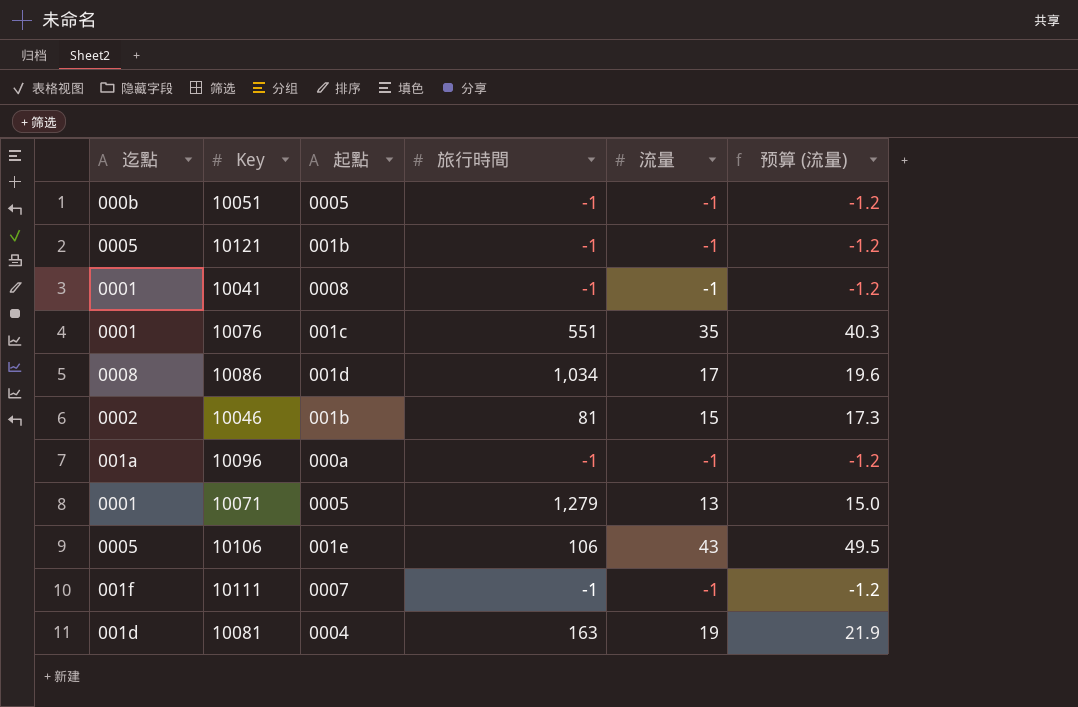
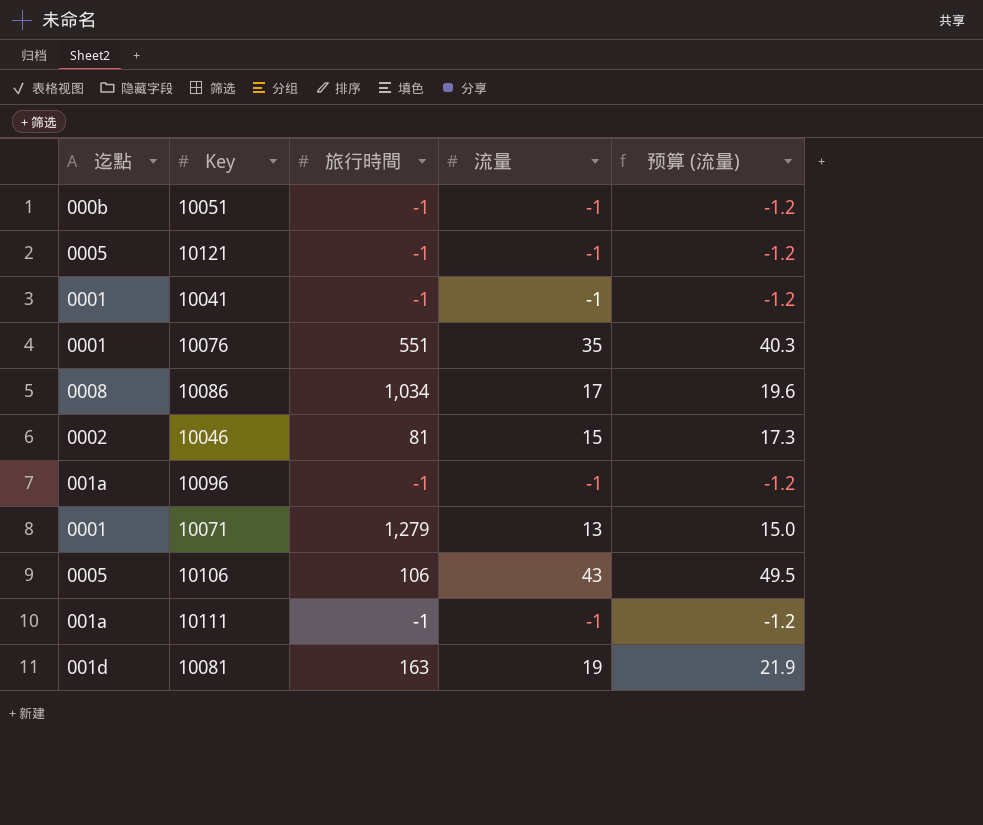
column 起點 | position: 3 -> none
10111 | 迄點: 001f -> 001a

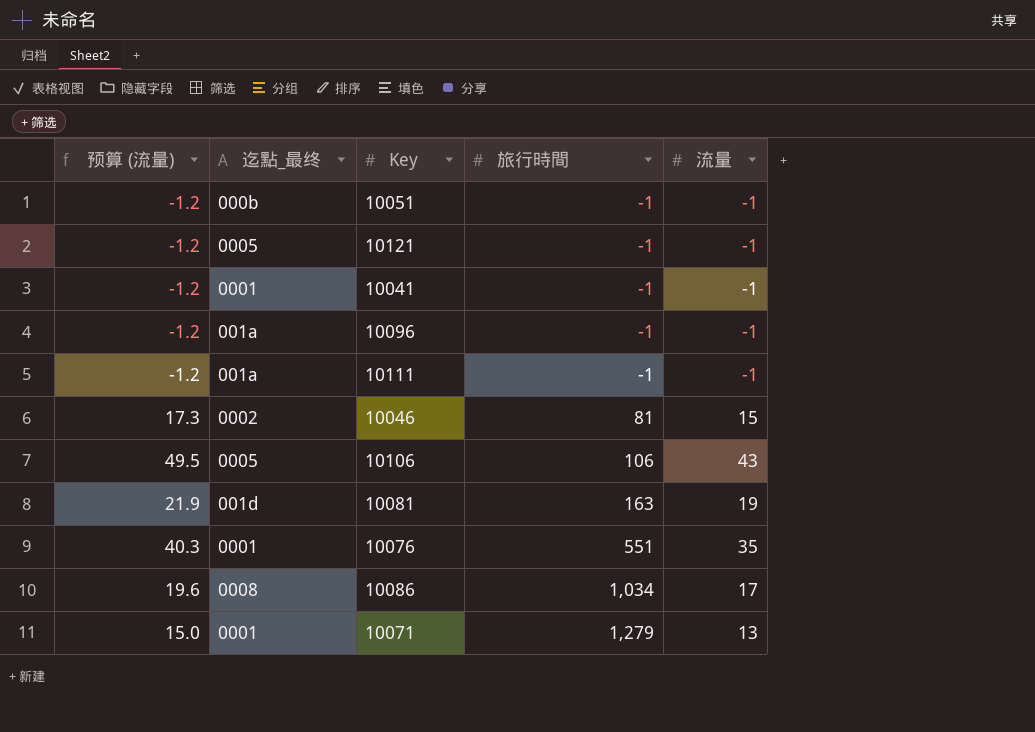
row order: none -> 旅行時間 ascending
column 预算 (流量) | position: 5 -> 1
column name: 迄點 -> 迄點_最终

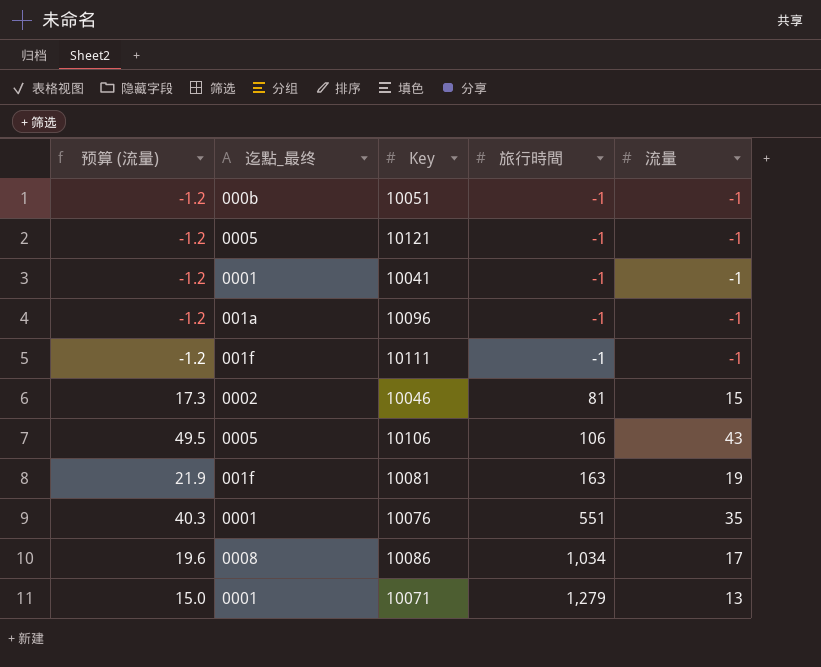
10111 | 迄點_最终: 001a -> 001f
10081 | 迄點_最终: 001d -> 001f

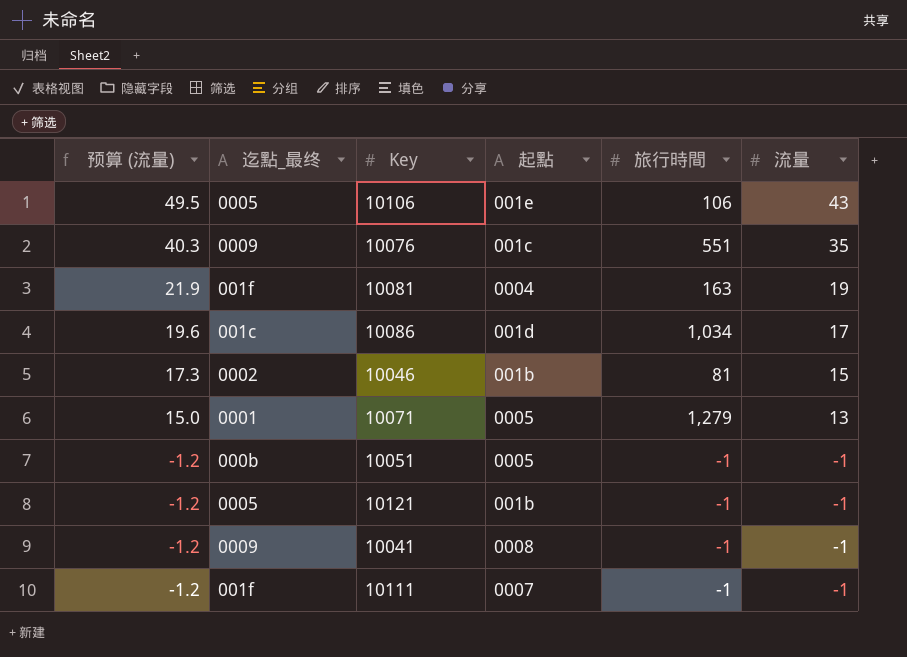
row order: 旅行時間 ascending -> 预算 (流量) descending
column 起點 | position: none -> 4
row 10096: -1.2 | 001a | -1 | -1 -> none
10076 | 迄點_最终: 0001 -> 0009
10086 | 迄點_最终: 0008 -> 001c
10041 | 迄點_最终: 0001 -> 0009

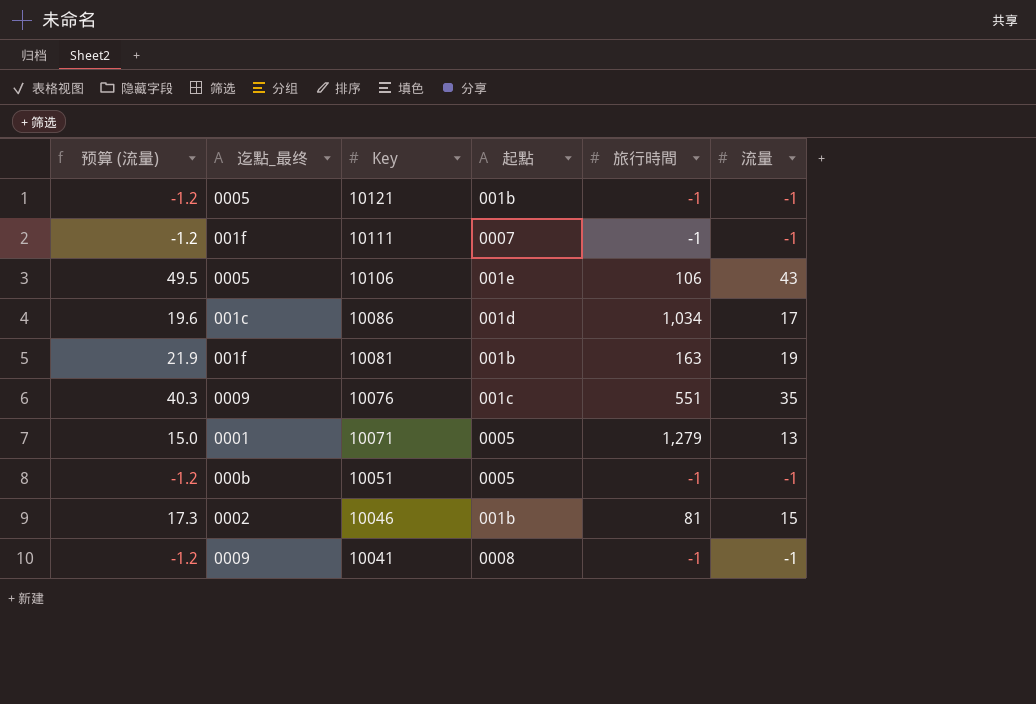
row order: 预算 (流量) descending -> Key descending
10081 | 起點: 0004 -> 001b

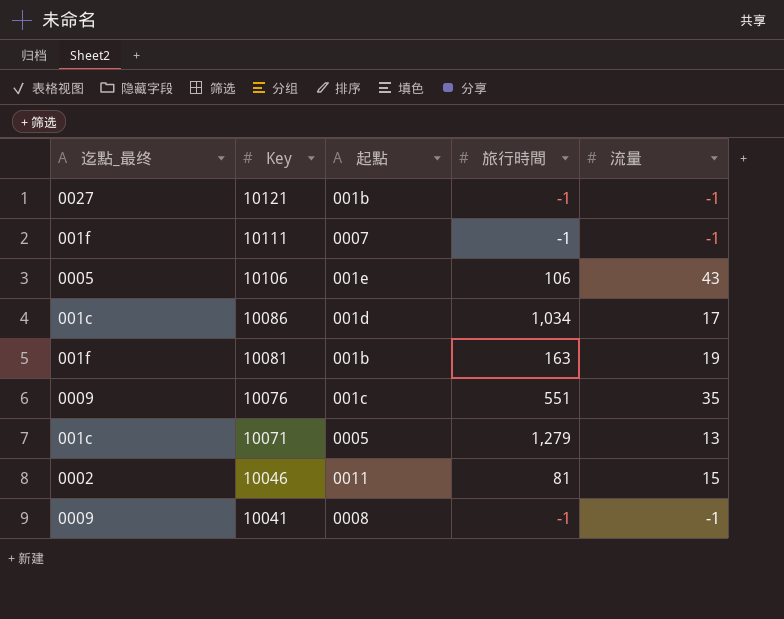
column 预算 (流量) | formula: [流量] * 1.15 -> none
row 10051: -1.2 | 000b | 0005 | -1 | -1 -> none
10121 | 迄點_最终: 0005 -> 0027
10071 | 迄點_最终: 0001 -> 001c
10046 | 起點: 001b -> 0011

